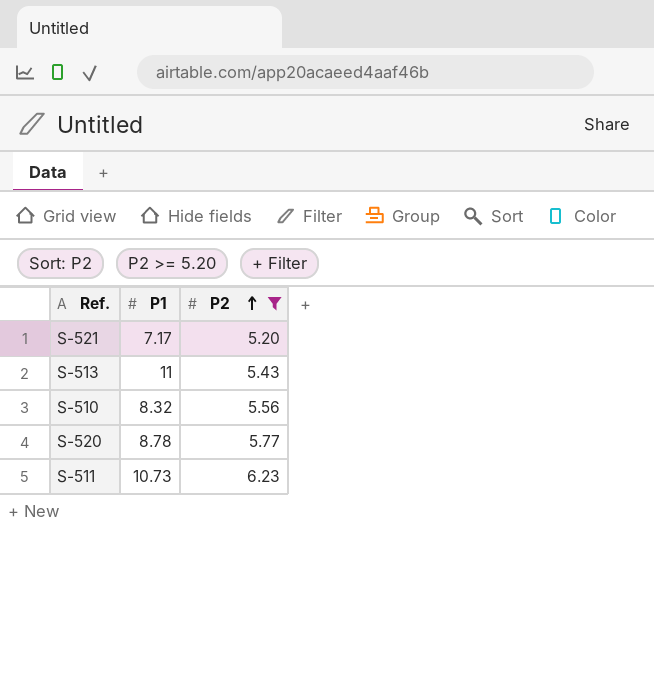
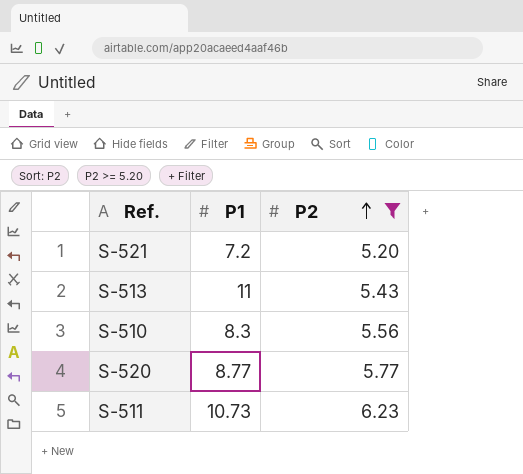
S-521 | P1: 7.17 -> 7.2
S-510 | P1: 8.32 -> 8.3
S-520 | P1: 8.78 -> 8.77

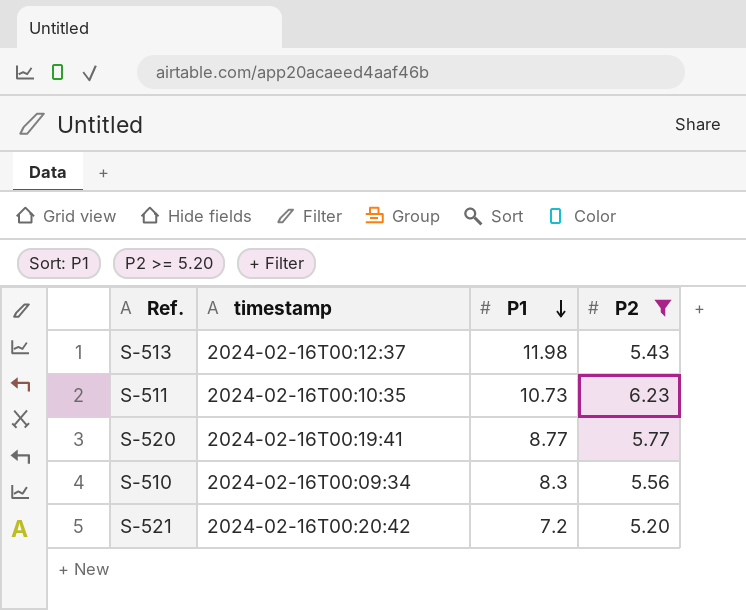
row order: P2 ascending -> P1 descending
column timestamp | position: none -> 2
S-513 | P1: 11 -> 11.98

